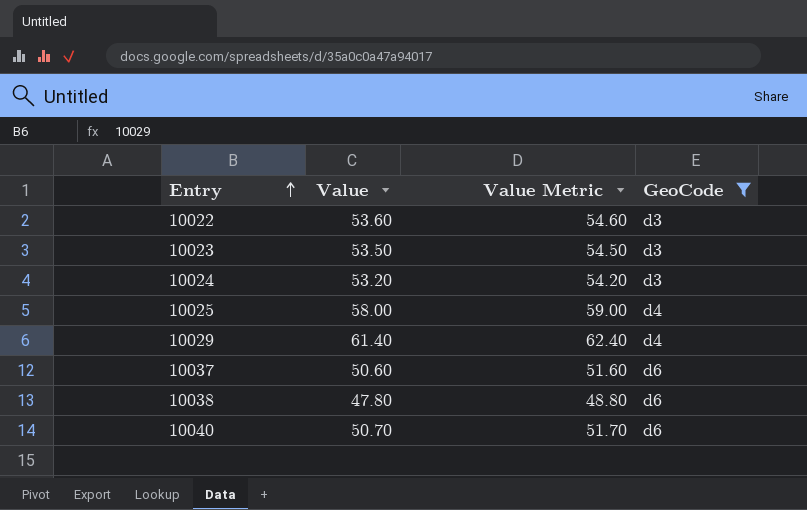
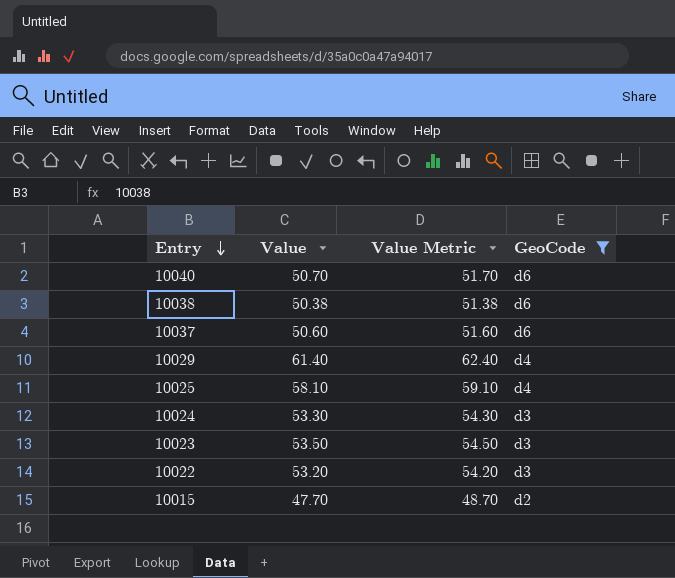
row order: Entry ascending -> Entry descending
10038 | Value: 47.80 -> 50.38
10038 | Value Metric: 48.80 -> 51.38
10025 | Value: 58.00 -> 58.10
10025 | Value Metric: 59.00 -> 59.10
10024 | Value: 53.20 -> 53.30
10024 | Value Metric: 54.20 -> 54.30
10022 | Value: 53.60 -> 53.20
10022 | Value Metric: 54.60 -> 54.20
row 10015: none -> 47.70 | 48.70 | d2

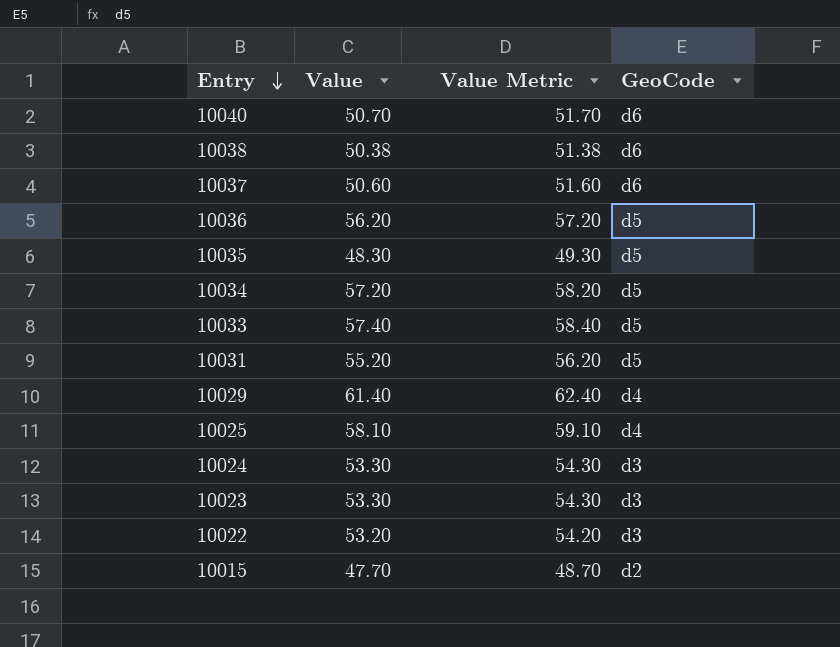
filter: GeoCode != d5 -> none
10023 | Value: 53.50 -> 53.30
10023 | Value Metric: 54.50 -> 54.30

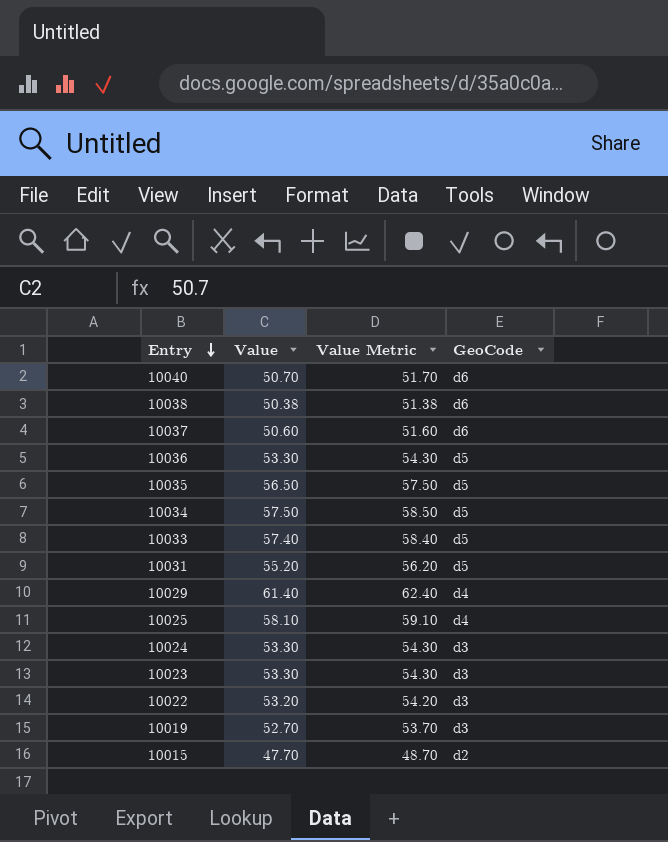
10036 | Value: 56.20 -> 53.30
10036 | Value Metric: 57.20 -> 54.30
10035 | Value: 48.30 -> 56.50
10035 | Value Metric: 49.30 -> 57.50
10034 | Value: 57.20 -> 57.50
10034 | Value Metric: 58.20 -> 58.50
row 10019: none -> 52.70 | 53.70 | d3

